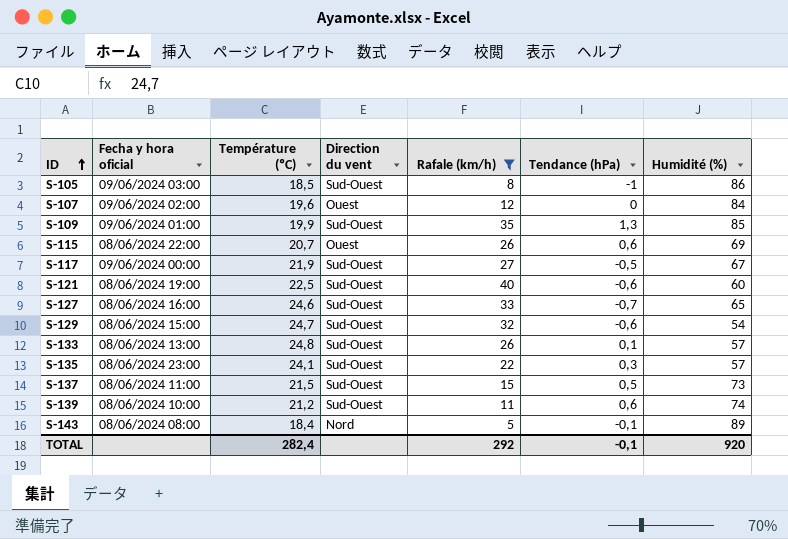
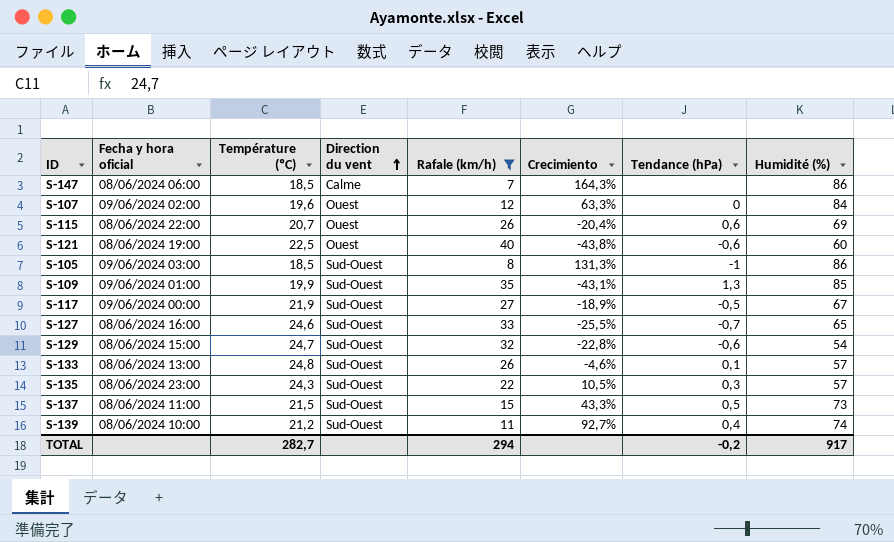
row order: ID ascending -> Direction du vent ascending
column Crecimiento | formula: none -> ([Température (ºC)] - [Rafale (km/h)]) / [Rafale (km/h)]
row S-143: 08/06/2024 08:00 | 18,4 | Nord | 5 | -0,1 | 89 -> none
row S-147: none -> 08/06/2024 06:00 | 18,5 | Calme | 7 | 164,3% | none | 86
S-121 | Direction du vent: Sud-Ouest -> Ouest
S-135 | Température (ºC): 24,1 -> 24,3
S-139 | Tendance (hPa): 0,6 -> 0,4
TOTAL | Température (ºC): 282,4 -> 282,7
TOTAL | Rafale (km/h): 292 -> 294
TOTAL | Tendance (hPa): -0,1 -> -0,2
TOTAL | Humidité (%): 920 -> 917

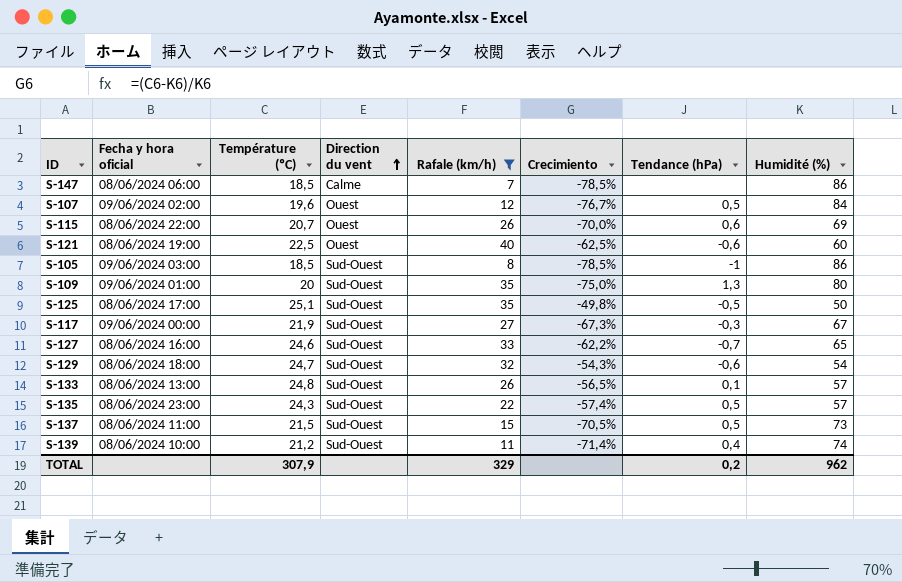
column Crecimiento | formula: ([Température (ºC)] - [Rafale (km/h)]) / [Rafale (km/h)] -> ([Température (ºC)] - [Humidité (%)]) / [Humidité (%)]
S-107 | Tendance (hPa): 0 -> 0,5
S-109 | Température (ºC): 19,9 -> 20
S-109 | Humidité (%): 85 -> 80
row S-125: none -> 08/06/2024 17:00 | 25,1 | Sud-Ouest | 35 | -49,8% | -0,5 | 50
S-117 | Tendance (hPa): -0,5 -> -0,3
S-129 | Fecha y hora oficial: 08/06/2024 15:00 -> 08/06/2024 18:00
S-135 | Tendance (hPa): 0,3 -> 0,5
TOTAL | Température (ºC): 282,7 -> 307,9
TOTAL | Rafale (km/h): 294 -> 329
TOTAL | Tendance (hPa): -0,2 -> 0,2
TOTAL | Humidité (%): 917 -> 962

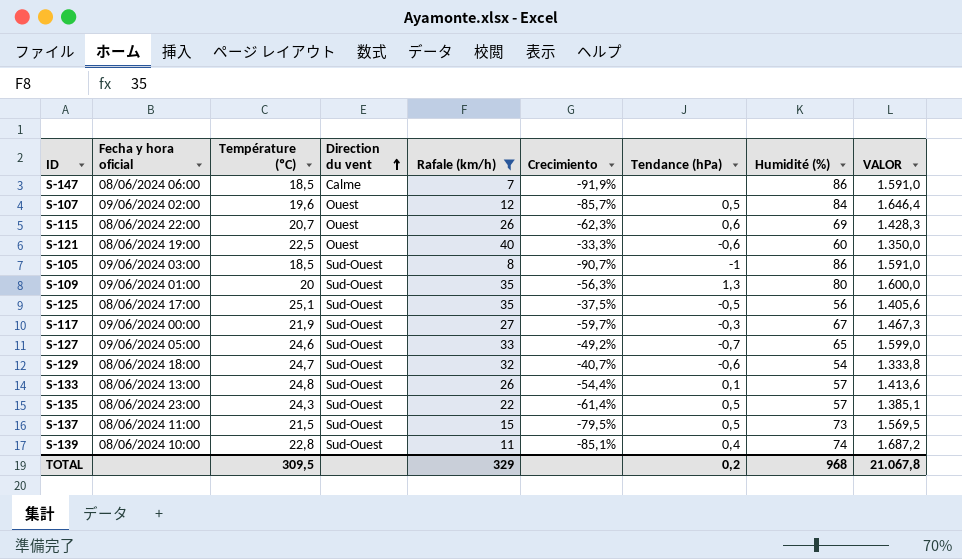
column Crecimiento | formula: ([Température (ºC)] - [Humidité (%)]) / [Humidité (%)] -> ([Rafale (km/h)] - [Humidité (%)]) / [Humidité (%)]
column VALOR | formula: none -> [Température (ºC)] * [Humidité (%)]
S-125 | Humidité (%): 50 -> 56
S-127 | Fecha y hora oficial: 08/06/2024 16:00 -> 09/06/2024 05:00
S-139 | Température (ºC): 21,2 -> 22,8
TOTAL | Température (ºC): 307,9 -> 309,5
TOTAL | Humidité (%): 962 -> 968

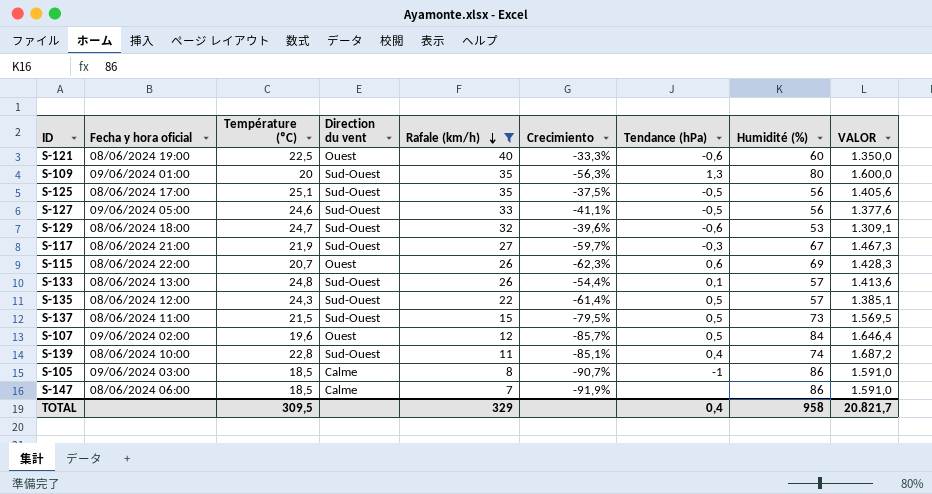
row order: Direction du vent ascending -> Rafale (km/h) descending
S-127 | Crecimiento: -49,2% -> -41,1%
S-127 | Tendance (hPa): -0,7 -> -0,5
S-127 | Humidité (%): 65 -> 56
S-127 | VALOR: 1.599,0 -> 1.377,6
S-129 | Crecimiento: -40,7% -> -39,6%
S-129 | Humidité (%): 54 -> 53
S-129 | VALOR: 1.333,8 -> 1.309,1
S-117 | Fecha y hora oficial: 09/06/2024 00:00 -> 08/06/2024 21:00
S-135 | Fecha y hora oficial: 08/06/2024 23:00 -> 08/06/2024 12:00
S-105 | Direction du vent: Sud-Ouest -> Calme
TOTAL | Tendance (hPa): 0,2 -> 0,4
TOTAL | Humidité (%): 968 -> 958
TOTAL | VALOR: 21.067,8 -> 20.821,7

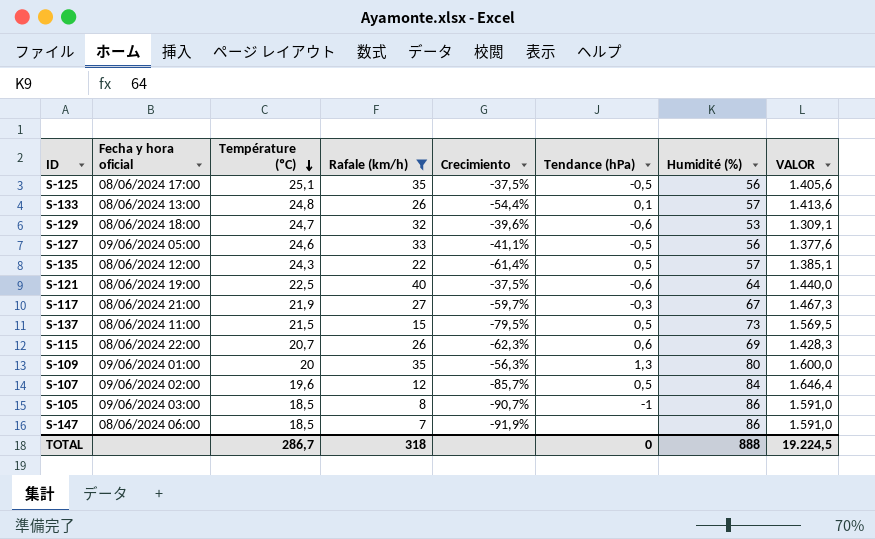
row order: Rafale (km/h) descending -> Température (ºC) descending
column Direction du vent | position: 4 -> none
row S-139: 08/06/2024 10:00 | 22,8 | Sud-Ouest | 11 | -85,1% | 0,4 | 74 | 1.687,2 -> none
S-121 | Crecimiento: -33,3% -> -37,5%
S-121 | Humidité (%): 60 -> 64
S-121 | VALOR: 1.350,0 -> 1.440,0
TOTAL | Température (ºC): 309,5 -> 286,7
TOTAL | Rafale (km/h): 329 -> 318
TOTAL | Tendance (hPa): 0,4 -> 0
TOTAL | Humidité (%): 958 -> 888
TOTAL | VALOR: 20.821,7 -> 19.224,5

